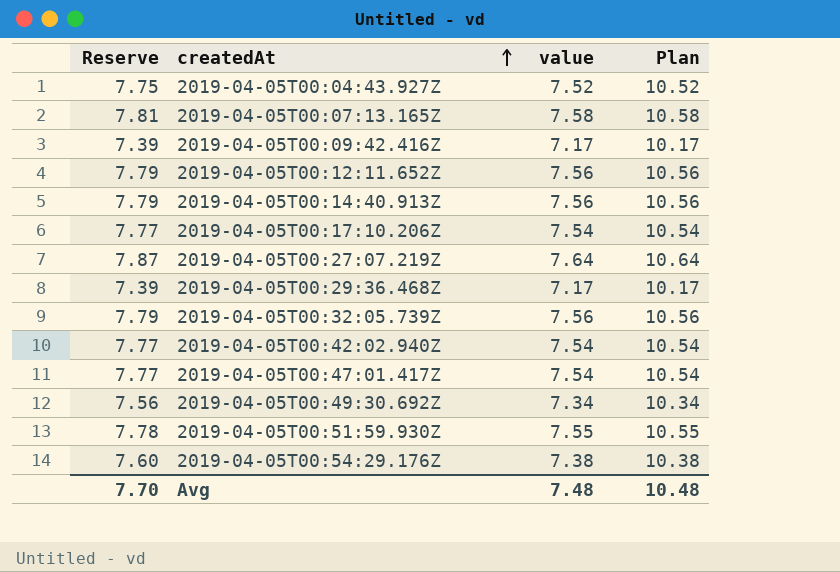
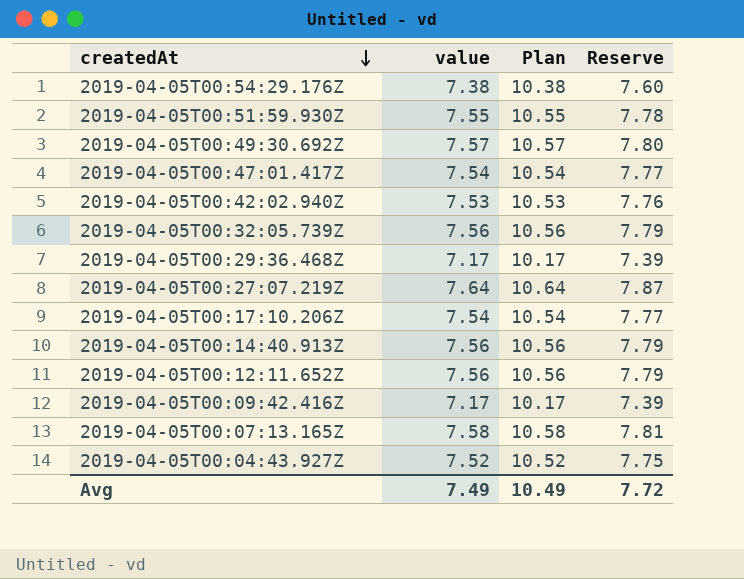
row order: createdAt ascending -> createdAt descending
column Reserve | position: 1 -> 4
2019-04-05T00:49:30.692Z | value: 7.34 -> 7.57
2019-04-05T00:49:30.692Z | Plan: 10.34 -> 10.57
2019-04-05T00:49:30.692Z | Reserve: 7.56 -> 7.80
2019-04-05T00:42:02.940Z | value: 7.54 -> 7.53
2019-04-05T00:42:02.940Z | Plan: 10.54 -> 10.53
2019-04-05T00:42:02.940Z | Reserve: 7.77 -> 7.76
Avg | value: 7.48 -> 7.49
Avg | Plan: 10.48 -> 10.49
Avg | Reserve: 7.70 -> 7.72

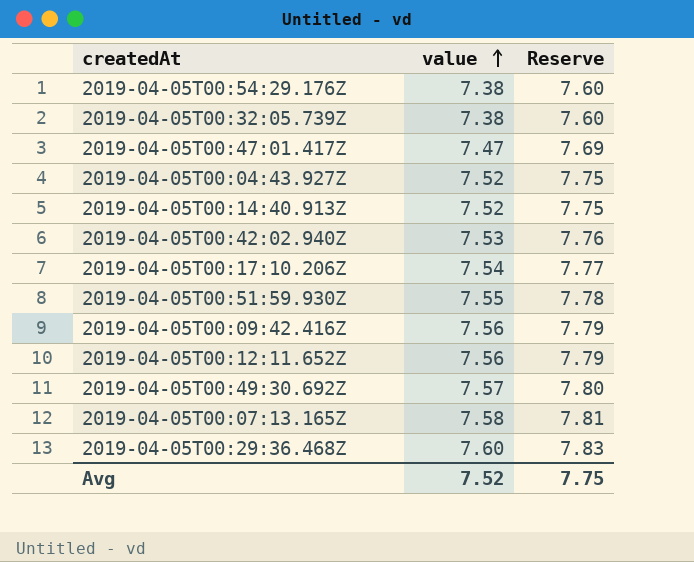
row order: createdAt descending -> value ascending
column Plan | formula: [value] + 3 -> none
row 2019-04-05T00:27:07.219Z: 7.64 | 10.64 | 7.87 -> none
2019-04-05T00:32:05.739Z | value: 7.56 -> 7.38
2019-04-05T00:32:05.739Z | Reserve: 7.79 -> 7.60
2019-04-05T00:47:01.417Z | value: 7.54 -> 7.47
2019-04-05T00:47:01.417Z | Reserve: 7.77 -> 7.69
2019-04-05T00:14:40.913Z | value: 7.56 -> 7.52
2019-04-05T00:14:40.913Z | Reserve: 7.79 -> 7.75
2019-04-05T00:09:42.416Z | value: 7.17 -> 7.56
2019-04-05T00:09:42.416Z | Reserve: 7.39 -> 7.79
2019-04-05T00:29:36.468Z | value: 7.17 -> 7.60
2019-04-05T00:29:36.468Z | Reserve: 7.39 -> 7.83
Avg | value: 7.49 -> 7.52
Avg | Reserve: 7.72 -> 7.75

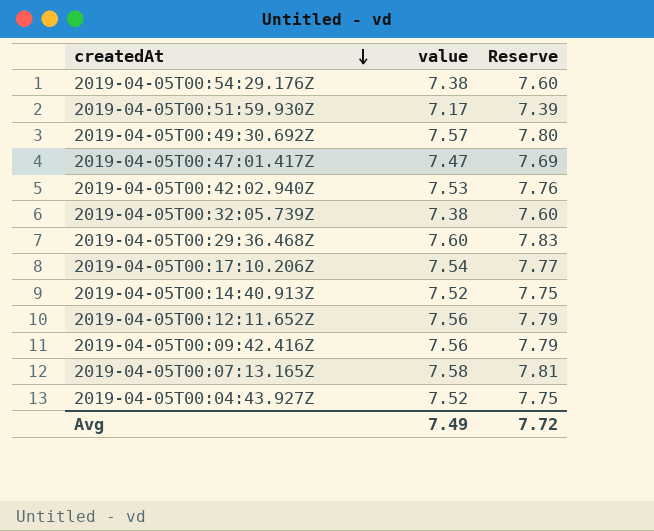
row order: value ascending -> createdAt descending
2019-04-05T00:51:59.930Z | value: 7.55 -> 7.17
2019-04-05T00:51:59.930Z | Reserve: 7.78 -> 7.39
Avg | value: 7.52 -> 7.49
Avg | Reserve: 7.75 -> 7.72

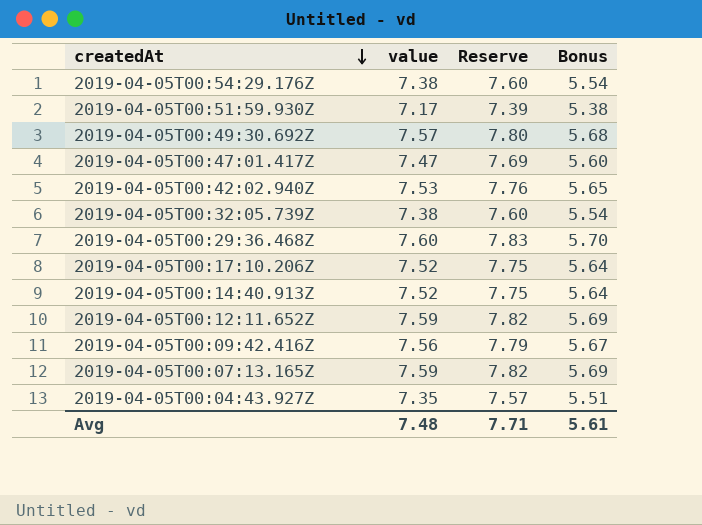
column Bonus | formula: none -> [value] * 0.75
2019-04-05T00:17:10.206Z | value: 7.54 -> 7.52
2019-04-05T00:17:10.206Z | Reserve: 7.77 -> 7.75
2019-04-05T00:12:11.652Z | value: 7.56 -> 7.59
2019-04-05T00:12:11.652Z | Reserve: 7.79 -> 7.82
2019-04-05T00:07:13.165Z | value: 7.58 -> 7.59
2019-04-05T00:07:13.165Z | Reserve: 7.81 -> 7.82
2019-04-05T00:04:43.927Z | value: 7.52 -> 7.35
2019-04-05T00:04:43.927Z | Reserve: 7.75 -> 7.57
Avg | value: 7.49 -> 7.48
Avg | Reserve: 7.72 -> 7.71

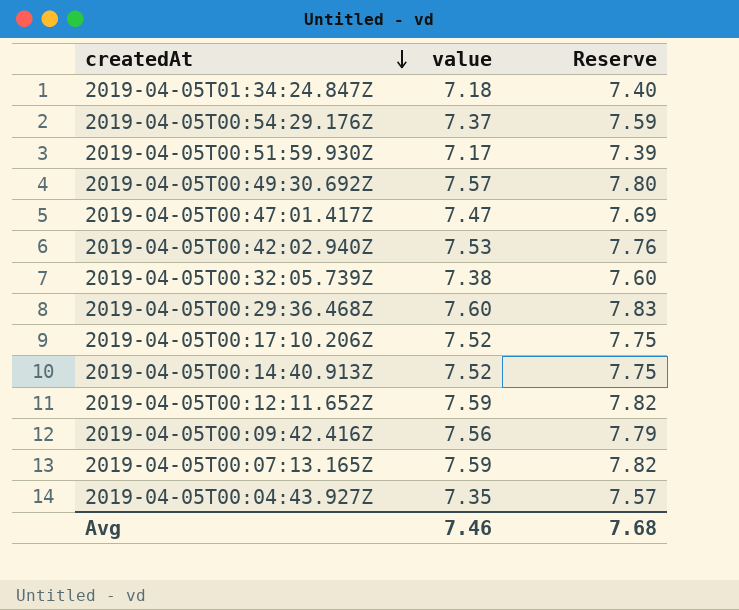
column Bonus | formula: [value] * 0.75 -> none
row 2019-04-05T01:34:24.847Z: none -> 7.18 | 7.40
2019-04-05T00:54:29.176Z | value: 7.38 -> 7.37
2019-04-05T00:54:29.176Z | Reserve: 7.60 -> 7.59
Avg | value: 7.48 -> 7.46
Avg | Reserve: 7.71 -> 7.68

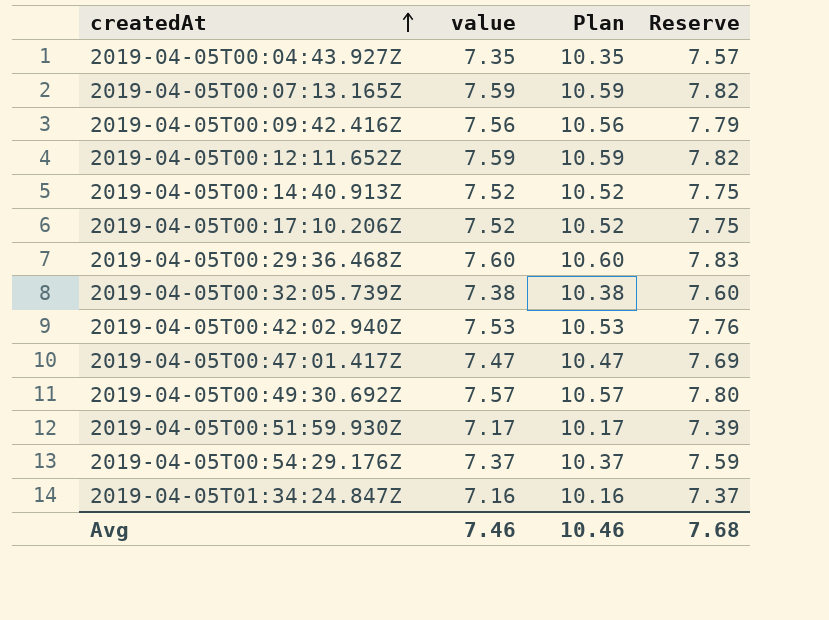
row order: createdAt descending -> createdAt ascending
column Plan | formula: none -> [value] + 3
2019-04-05T01:34:24.847Z | value: 7.18 -> 7.16
2019-04-05T01:34:24.847Z | Reserve: 7.40 -> 7.37

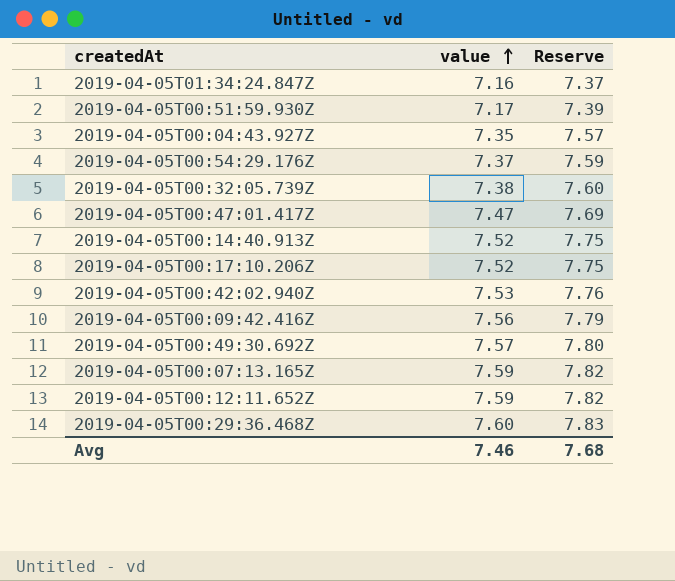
row order: createdAt ascending -> value ascending
column Plan | formula: [value] + 3 -> none

